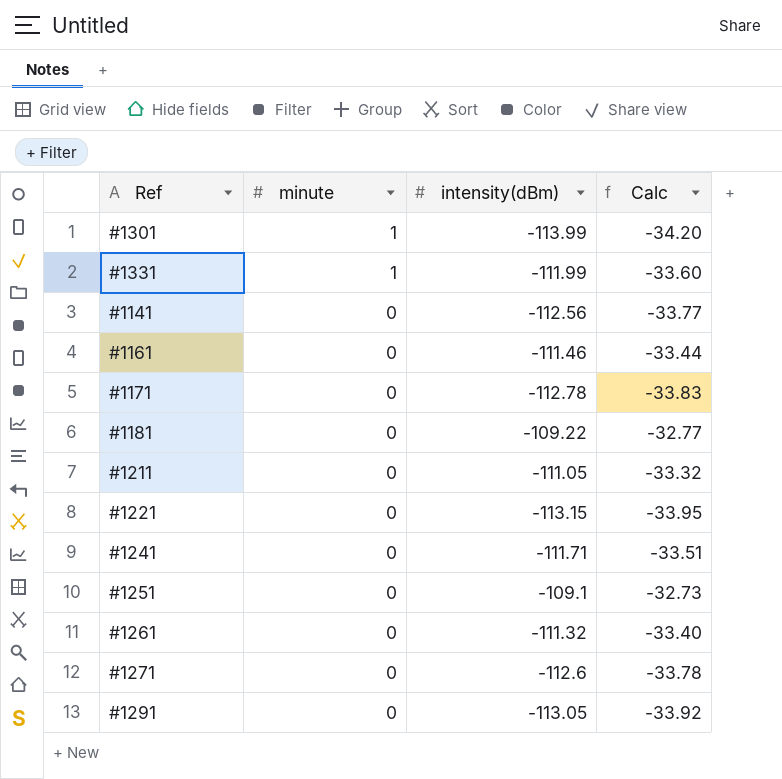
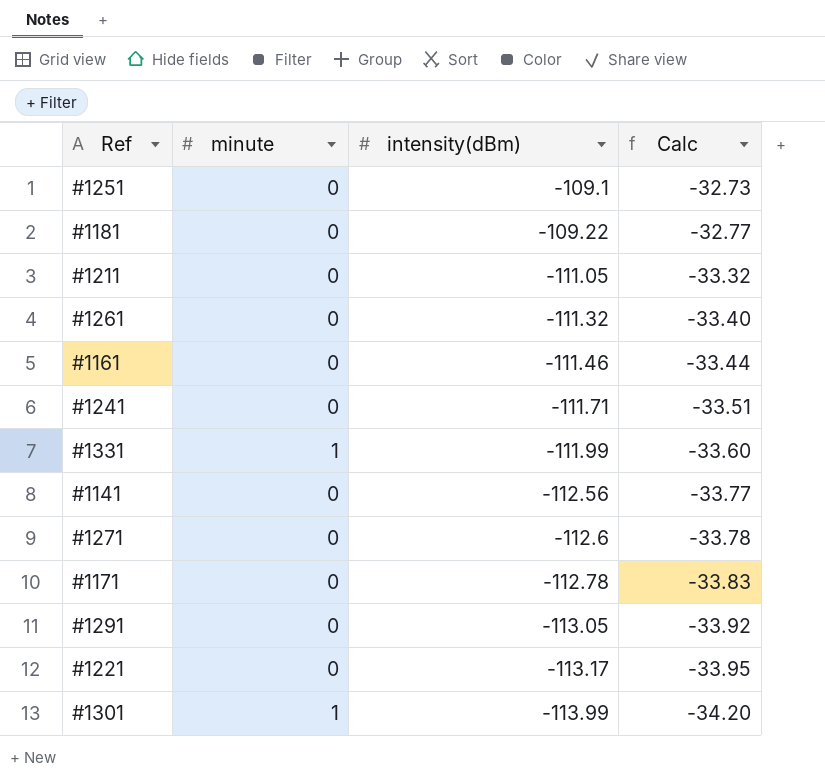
row order: minute descending -> intensity(dBm) descending
#1221 | intensity(dBm): -113.15 -> -113.17

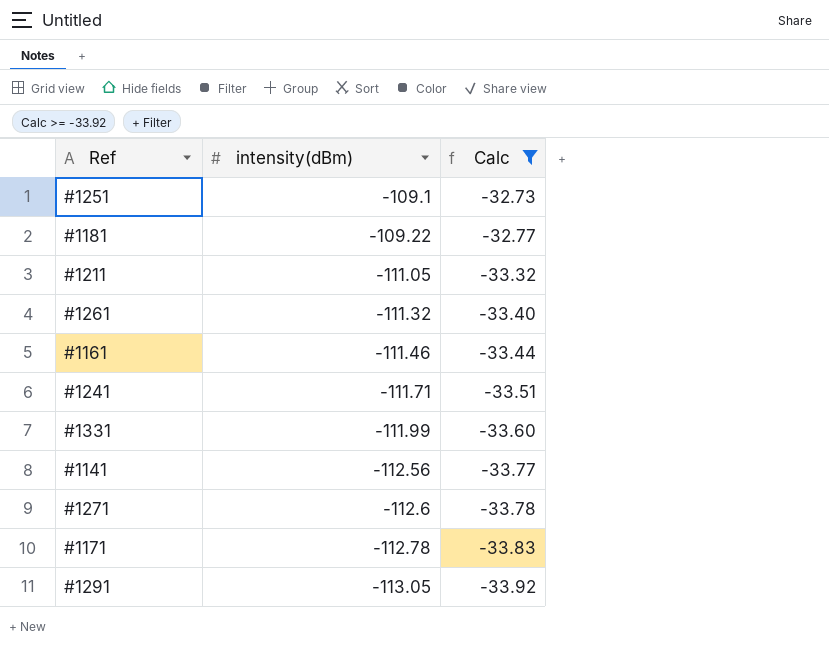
filter: none -> Calc >= -33.92
column minute | position: 2 -> none

